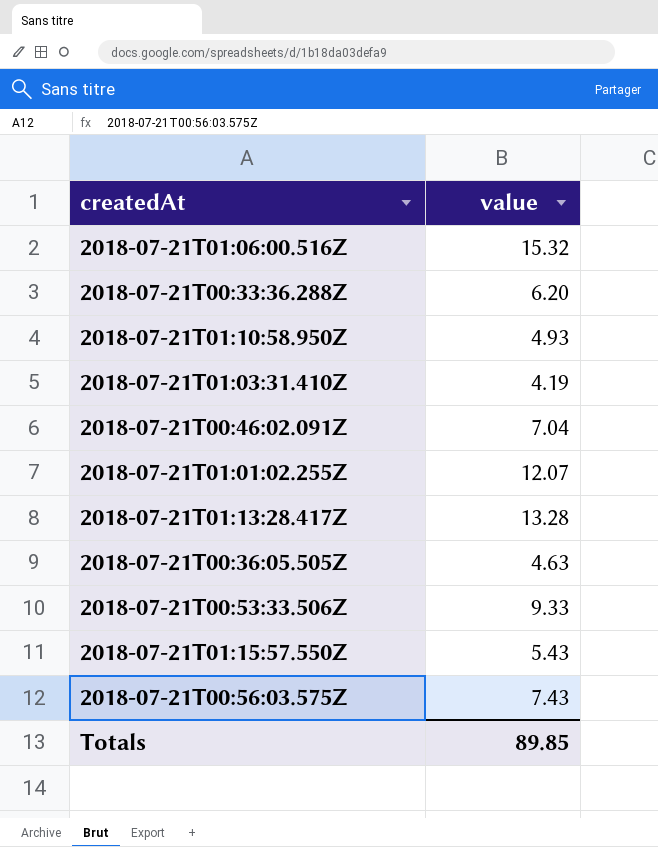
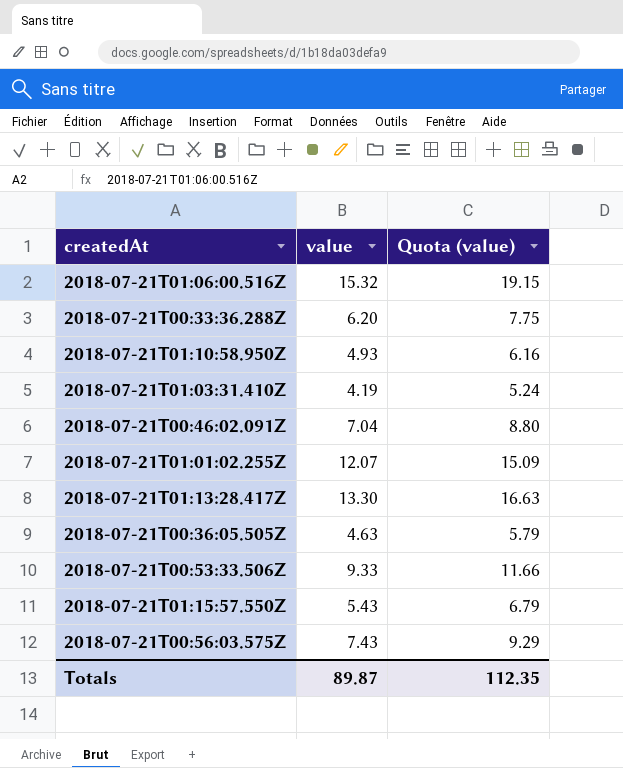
column Quota (value) | formula: none -> [value] * 1.25
2018-07-21T01:13:28.417Z | value: 13.28 -> 13.30
Totals | value: 89.85 -> 89.87

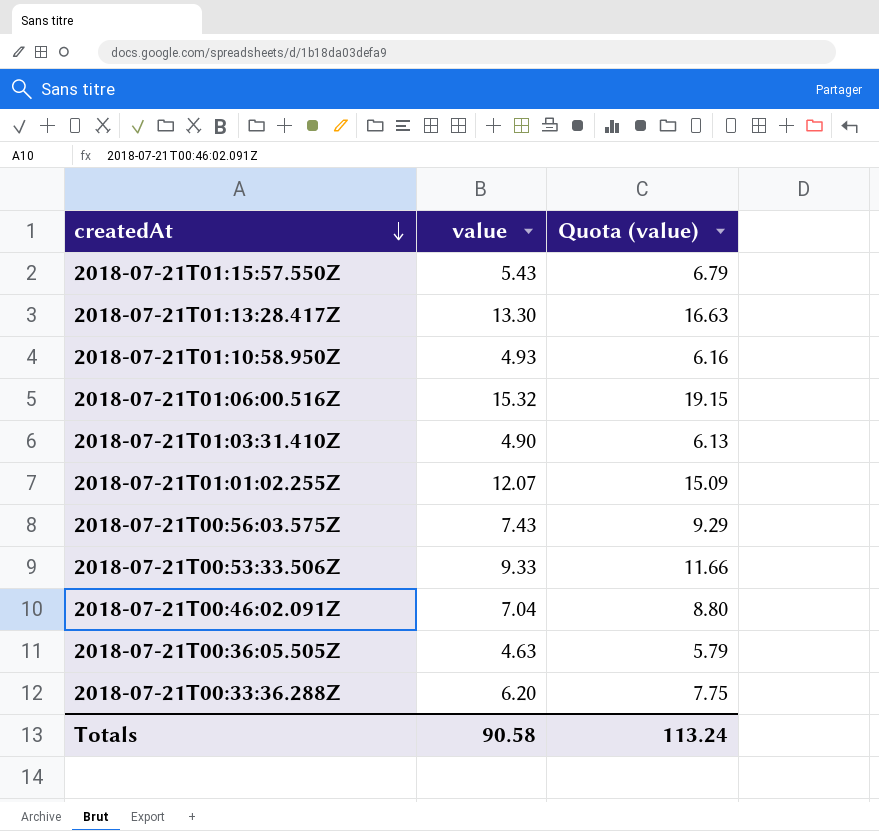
row order: none -> createdAt descending
2018-07-21T01:03:31.410Z | value: 4.19 -> 4.90
2018-07-21T01:03:31.410Z | Quota (value): 5.24 -> 6.13
Totals | value: 89.87 -> 90.58
Totals | Quota (value): 112.35 -> 113.24

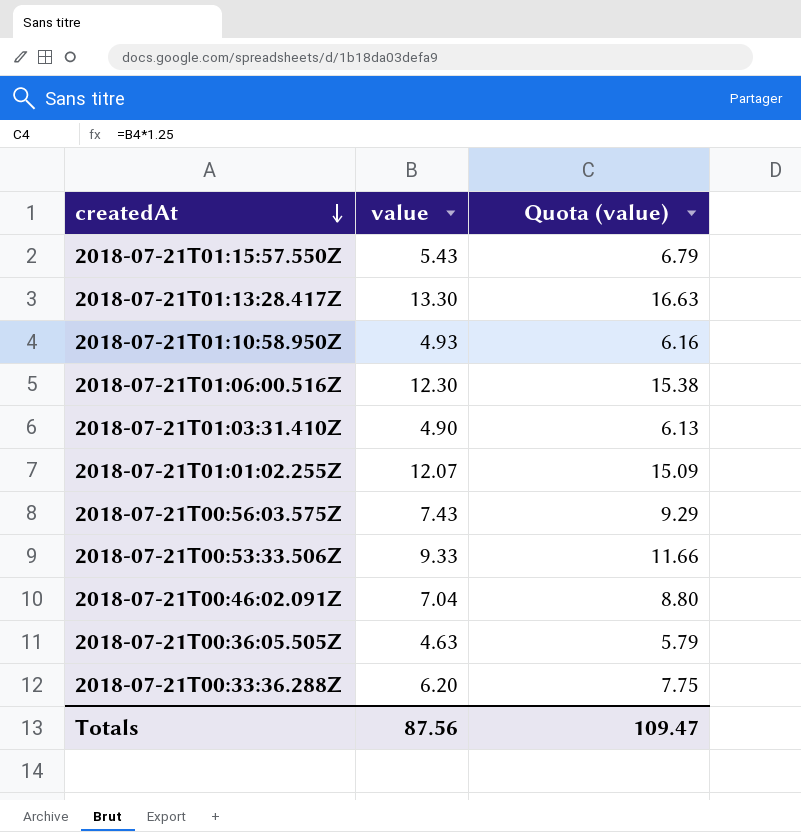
2018-07-21T01:06:00.516Z | value: 15.32 -> 12.30
2018-07-21T01:06:00.516Z | Quota (value): 19.15 -> 15.38
Totals | value: 90.58 -> 87.56
Totals | Quota (value): 113.24 -> 109.47

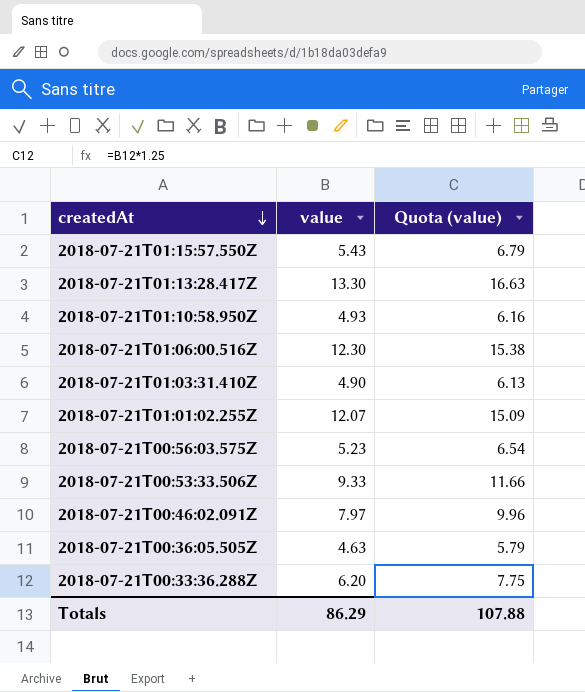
2018-07-21T00:56:03.575Z | value: 7.43 -> 5.23
2018-07-21T00:56:03.575Z | Quota (value): 9.29 -> 6.54
2018-07-21T00:46:02.091Z | value: 7.04 -> 7.97
2018-07-21T00:46:02.091Z | Quota (value): 8.80 -> 9.96
Totals | value: 87.56 -> 86.29
Totals | Quota (value): 109.47 -> 107.88

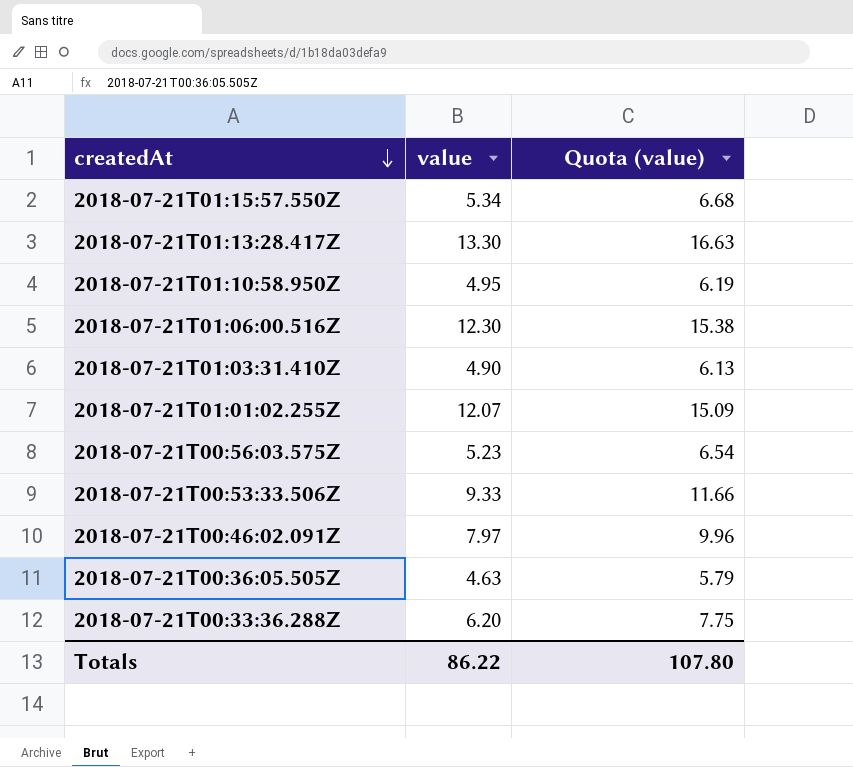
2018-07-21T01:15:57.550Z | value: 5.43 -> 5.34
2018-07-21T01:15:57.550Z | Quota (value): 6.79 -> 6.68
2018-07-21T01:10:58.950Z | value: 4.93 -> 4.95
2018-07-21T01:10:58.950Z | Quota (value): 6.16 -> 6.19
Totals | value: 86.29 -> 86.22
Totals | Quota (value): 107.88 -> 107.80

